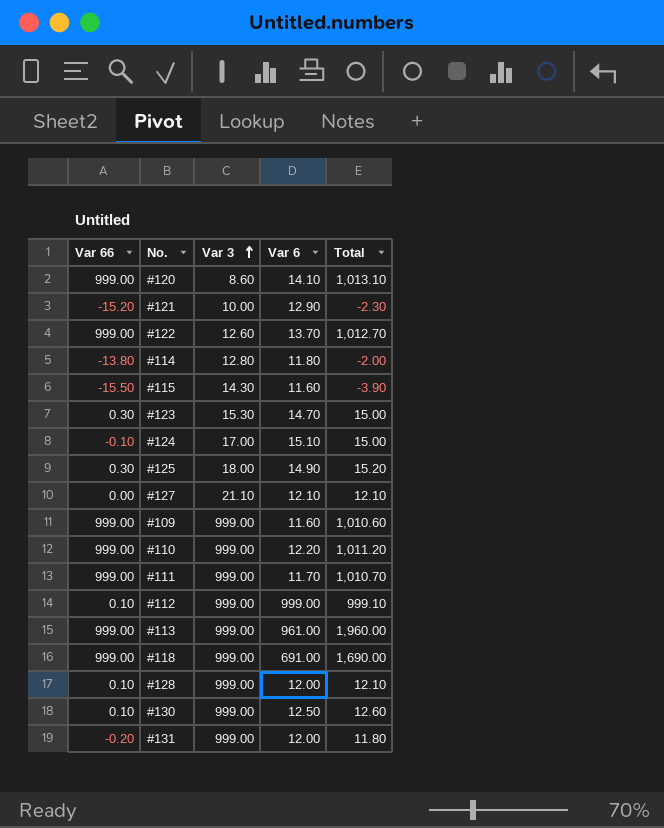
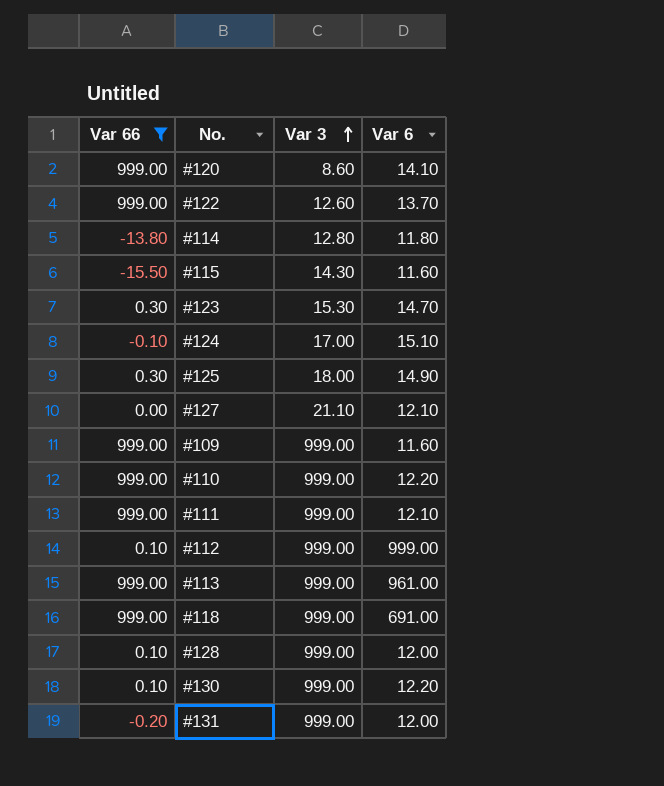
filter: none -> Var 66 != -15.20
column Total | formula: [Var 66] + [Var 6] -> none
#111 | Var 6: 11.70 -> 12.10
#130 | Var 6: 12.50 -> 12.20

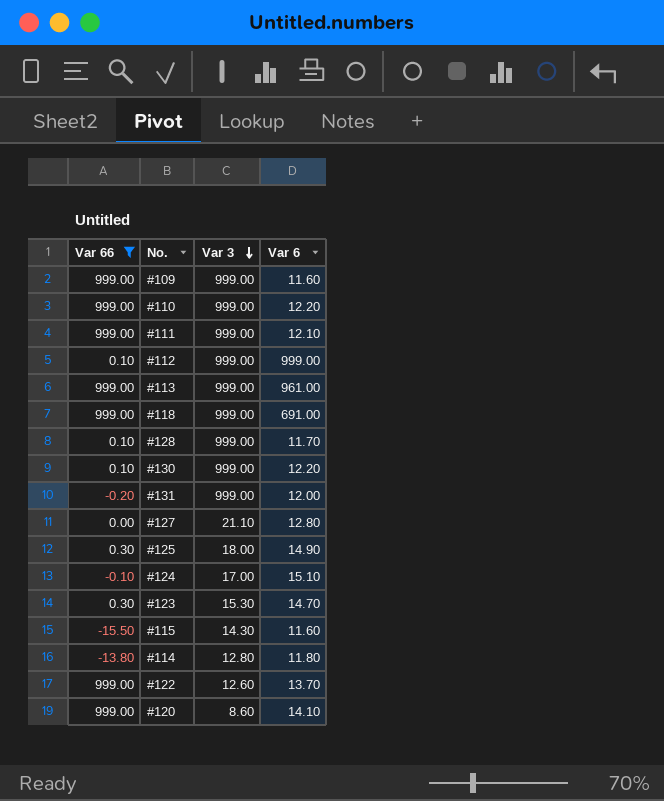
row order: Var 3 ascending -> Var 3 descending
#128 | Var 6: 12.00 -> 11.70
#127 | Var 6: 12.10 -> 12.80

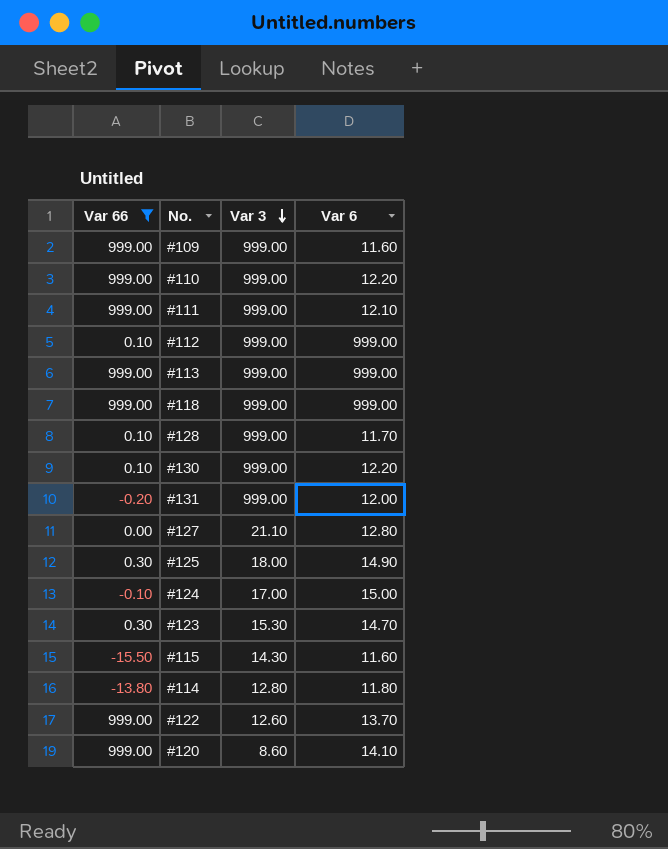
#113 | Var 6: 961.00 -> 999.00
#118 | Var 6: 691.00 -> 999.00
#124 | Var 6: 15.10 -> 15.00

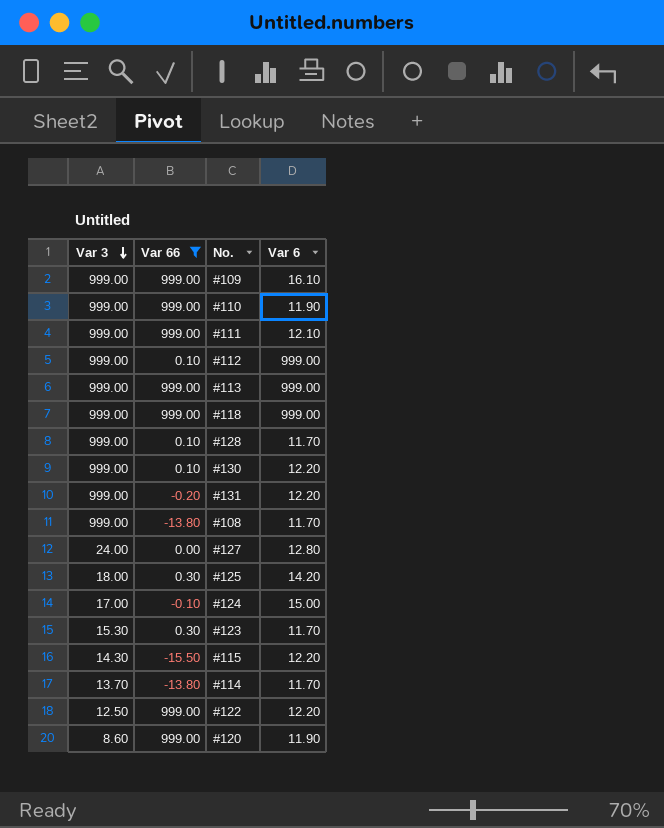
column Var 3 | position: 3 -> 1
#109 | Var 6: 11.60 -> 16.10
#110 | Var 6: 12.20 -> 11.90
#131 | Var 6: 12.00 -> 12.20
row #108: none -> 999.00 | -13.80 | 11.70
#127 | Var 3: 21.10 -> 24.00
#125 | Var 6: 14.90 -> 14.20
#123 | Var 6: 14.70 -> 11.70
#115 | Var 6: 11.60 -> 12.20
#114 | Var 3: 12.80 -> 13.70
#114 | Var 6: 11.80 -> 11.70
#122 | Var 3: 12.60 -> 12.50
#122 | Var 6: 13.70 -> 12.20
#120 | Var 6: 14.10 -> 11.90

